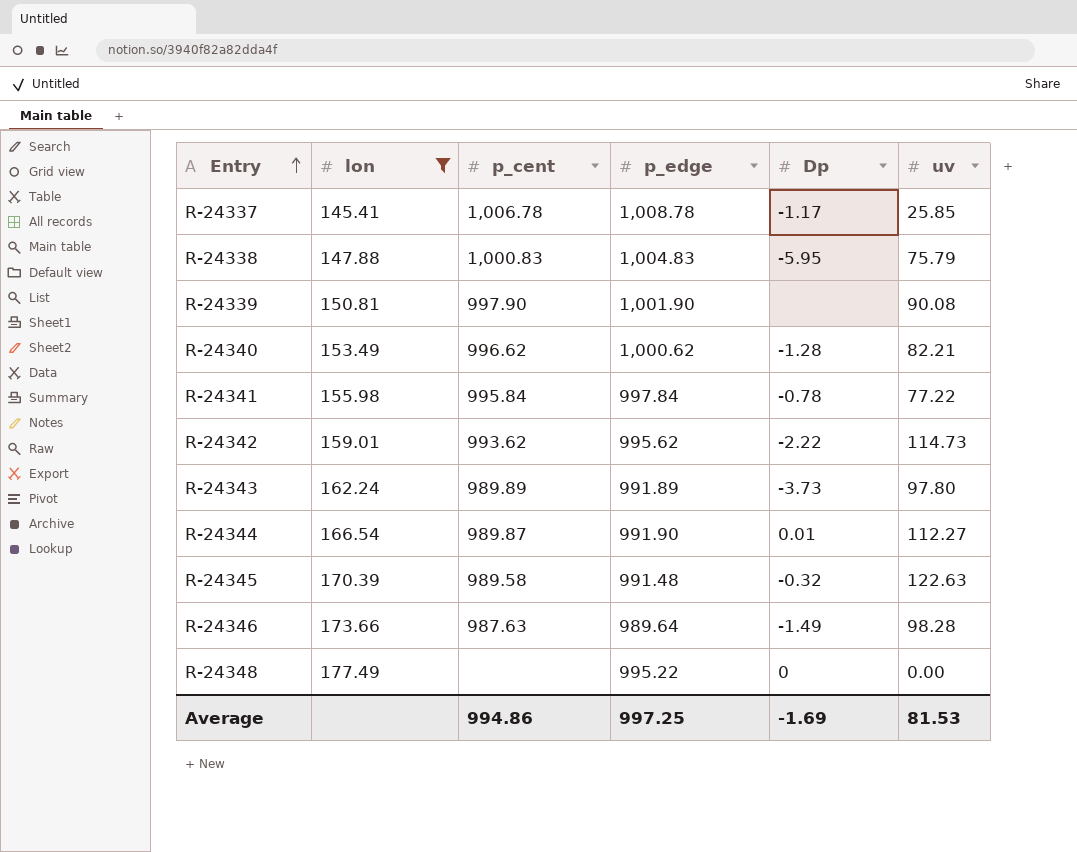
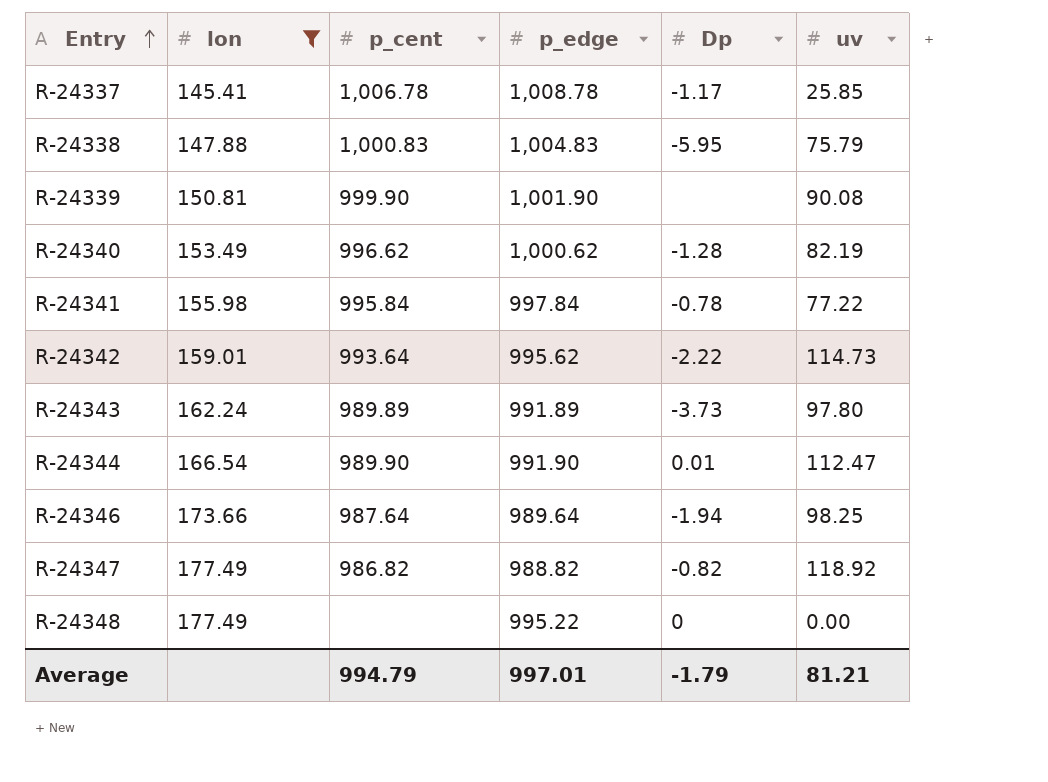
row R-24345: 170.39 | 989.58 | 991.48 | -0.32 | 122.63 -> none
R-24339 | p_cent: 997.90 -> 999.90
R-24340 | uv: 82.21 -> 82.19
R-24342 | p_cent: 993.62 -> 993.64
R-24344 | p_cent: 989.87 -> 989.90
R-24344 | uv: 112.27 -> 112.47
R-24346 | p_cent: 987.63 -> 987.64
R-24346 | Dp: -1.49 -> -1.94
R-24346 | uv: 98.28 -> 98.25
row R-24347: none -> 177.49 | 986.82 | 988.82 | -0.82 | 118.92
Average | p_cent: 994.86 -> 994.79
Average | p_edge: 997.25 -> 997.01
Average | Dp: -1.69 -> -1.79
Average | uv: 81.53 -> 81.21

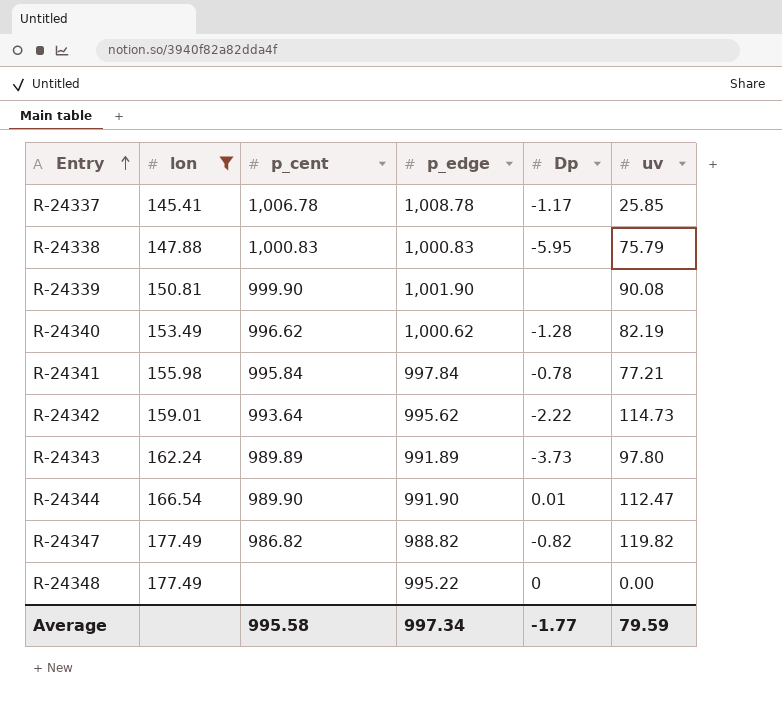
row R-24346: 173.66 | 987.64 | 989.64 | -1.94 | 98.25 -> none
R-24338 | p_edge: 1,004.83 -> 1,000.83
R-24341 | uv: 77.22 -> 77.21
R-24347 | uv: 118.92 -> 119.82
Average | p_cent: 994.79 -> 995.58
Average | p_edge: 997.01 -> 997.34
Average | Dp: -1.79 -> -1.77
Average | uv: 81.21 -> 79.59

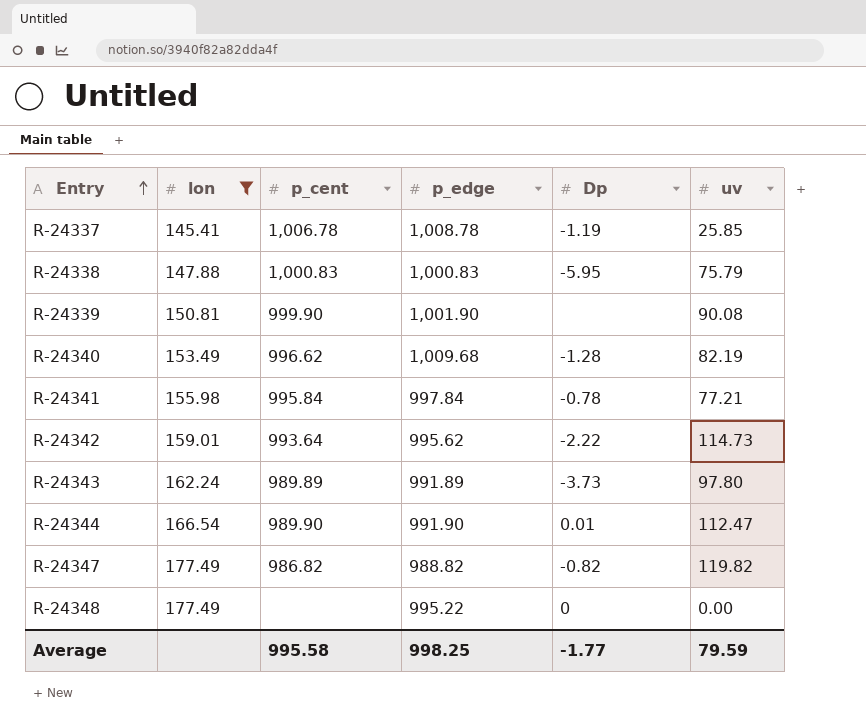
R-24337 | Dp: -1.17 -> -1.19
R-24340 | p_edge: 1,000.62 -> 1,009.68
Average | p_edge: 997.34 -> 998.25

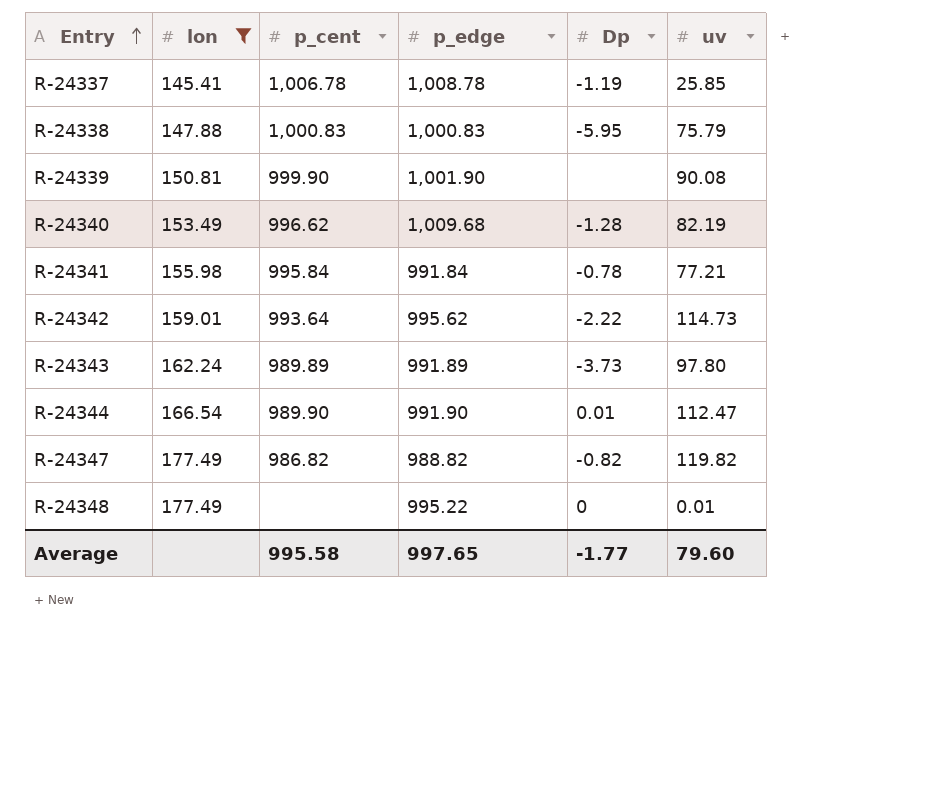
R-24341 | p_edge: 997.84 -> 991.84
R-24348 | uv: 0.00 -> 0.01
Average | p_edge: 998.25 -> 997.65
Average | uv: 79.59 -> 79.60

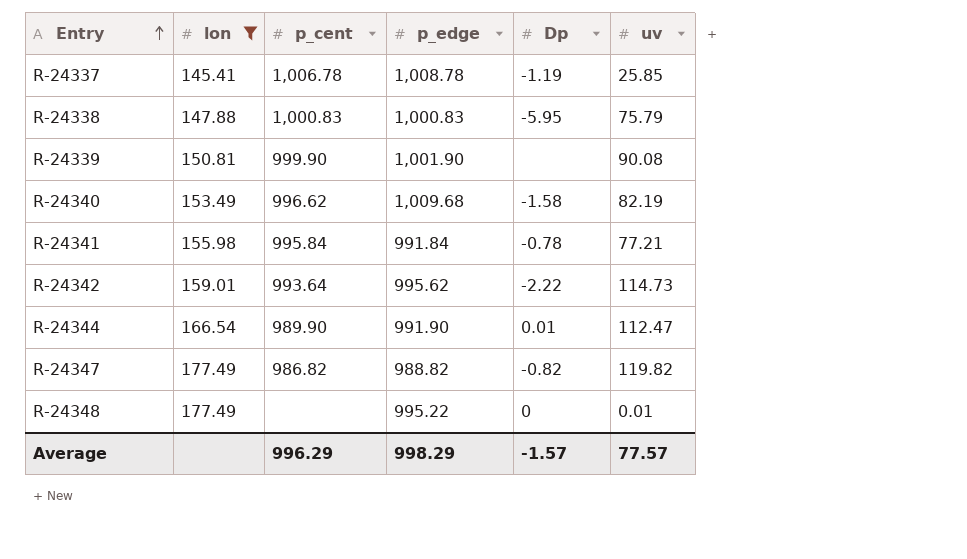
row R-24343: 162.24 | 989.89 | 991.89 | -3.73 | 97.80 -> none
R-24340 | Dp: -1.28 -> -1.58
Average | p_cent: 995.58 -> 996.29
Average | p_edge: 997.65 -> 998.29
Average | Dp: -1.77 -> -1.57
Average | uv: 79.60 -> 77.57

